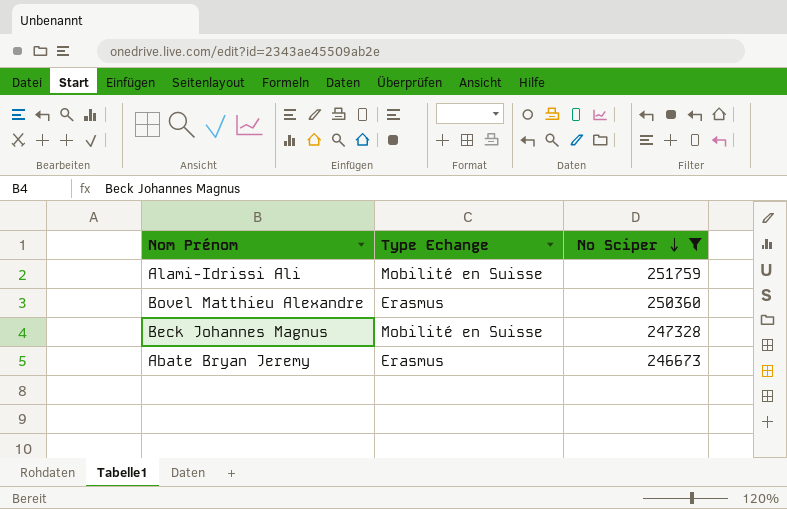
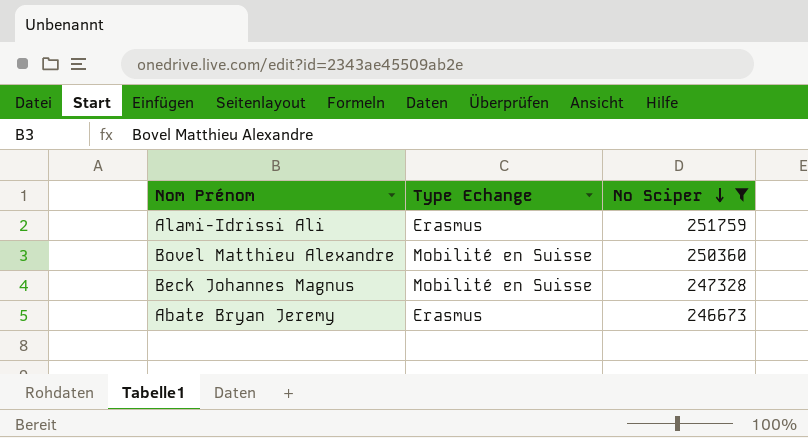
Alami-Idrissi Ali | Type Echange: Mobilité en Suisse -> Erasmus
Bovel Matthieu Alexandre | Type Echange: Erasmus -> Mobilité en Suisse

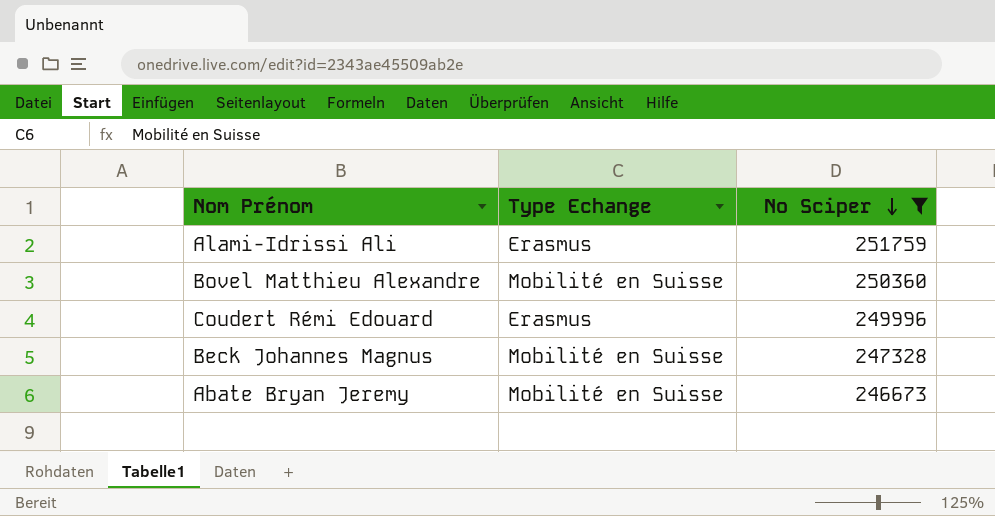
row Coudert Rémi Edouard: none -> Erasmus | 249996
Abate Bryan Jeremy | Type Echange: Erasmus -> Mobilité en Suisse

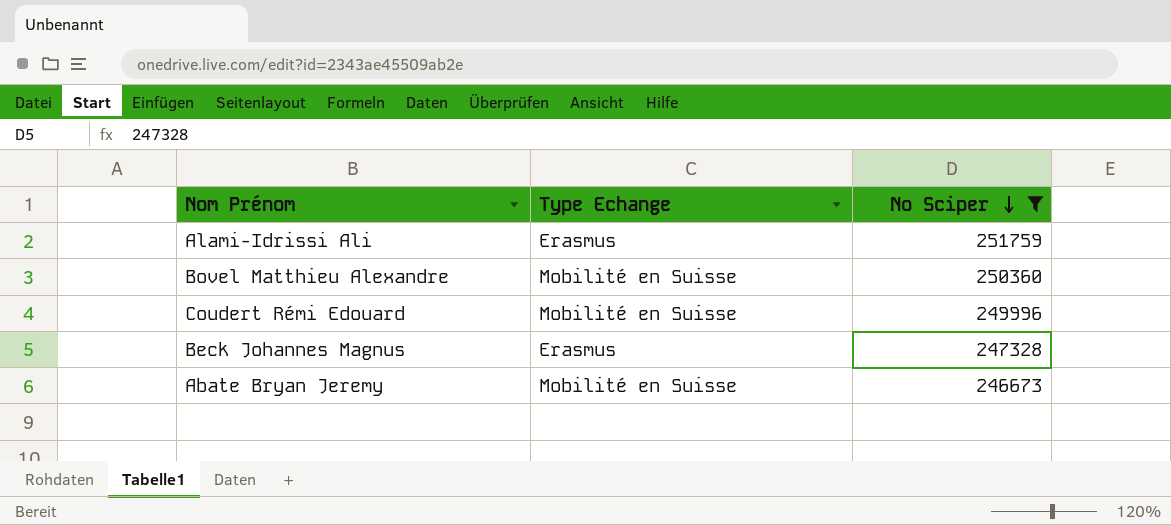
Coudert Rémi Edouard | Type Echange: Erasmus -> Mobilité en Suisse
Beck Johannes Magnus | Type Echange: Mobilité en Suisse -> Erasmus

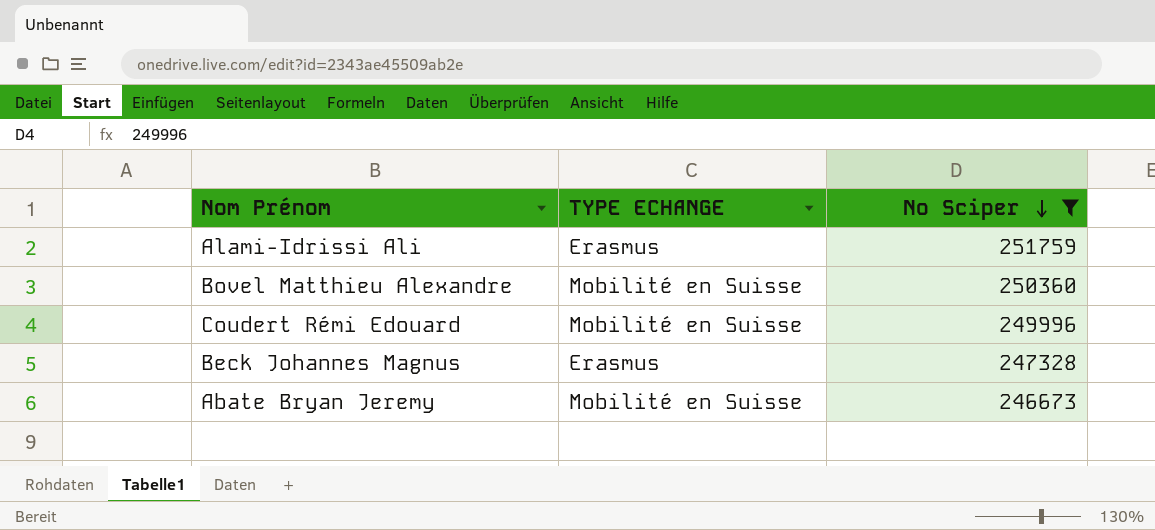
column name: Type Echange -> TYPE ECHANGE

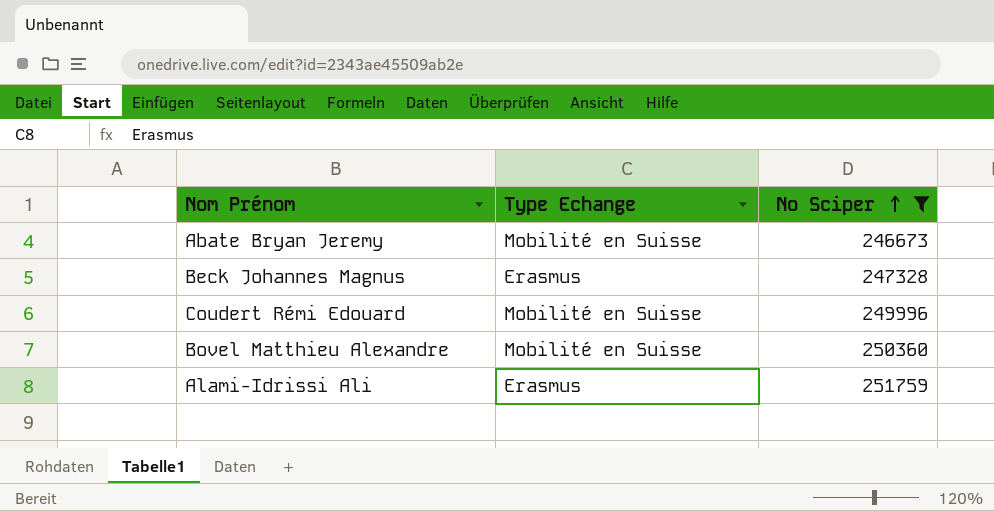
row order: No Sciper descending -> No Sciper ascending
column name: TYPE ECHANGE -> Type Echange

